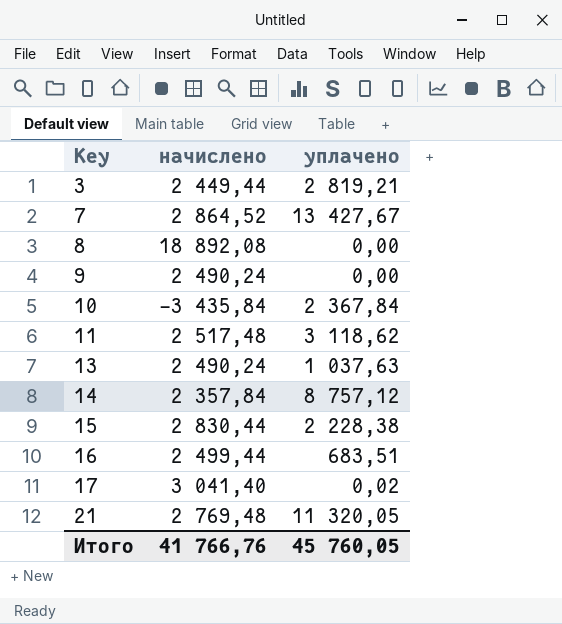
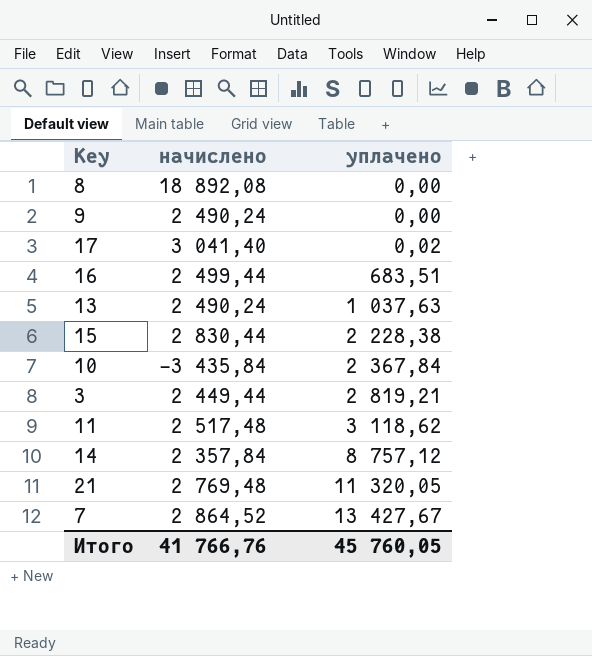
row order: Key ascending -> уплачено ascending

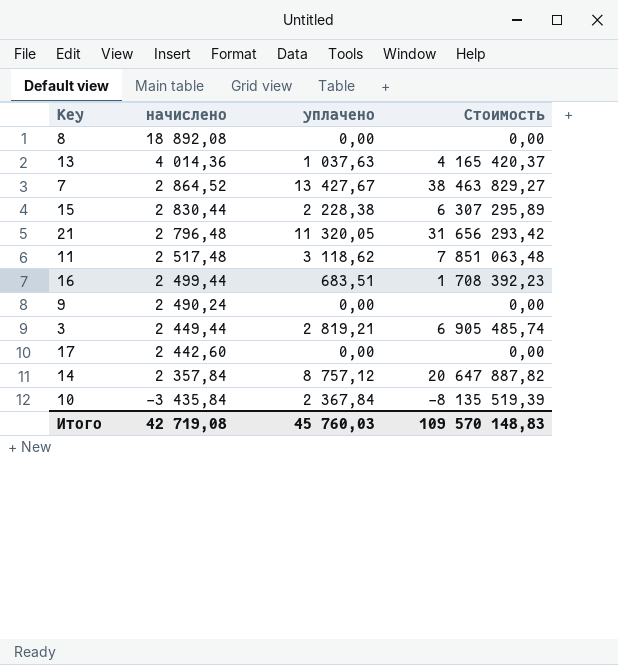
row order: уплачено ascending -> начислено descending
column Стоимость | formula: none -> [начислено] * [уплачено]
13 | начислено: 2 490,24 -> 4 014,36
21 | начислено: 2 769,48 -> 2 796,48
17 | начислено: 3 041,40 -> 2 442,60
17 | уплачено: 0,02 -> 0,00
Итого | начислено: 41 766,76 -> 42 719,08
Итого | уплачено: 45 760,05 -> 45 760,03

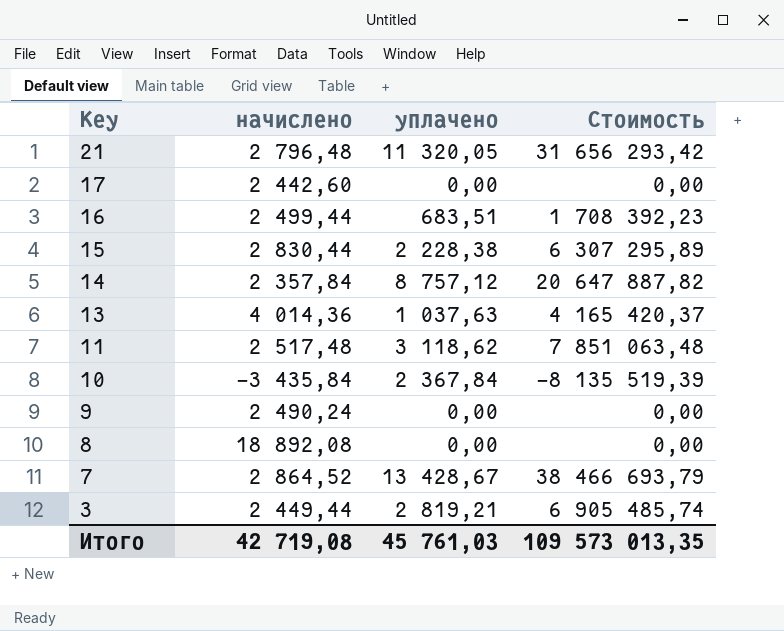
row order: начислено descending -> Key descending
7 | уплачено: 13 427,67 -> 13 428,67
7 | Стоимость: 38 463 829,27 -> 38 466 693,79
Итого | уплачено: 45 760,03 -> 45 761,03
Итого | Стоимость: 109 570 148,83 -> 109 573 013,35

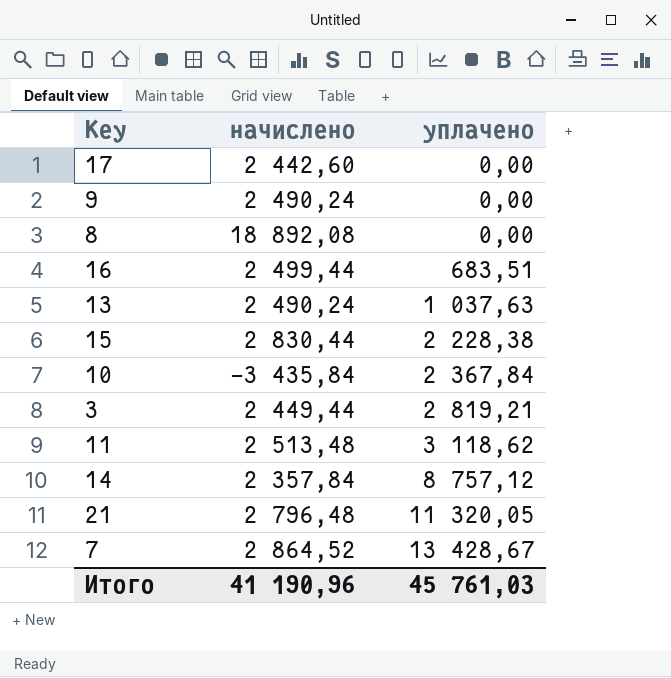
row order: Key descending -> уплачено ascending
column Стоимость | formula: [начислено] * [уплачено] -> none
13 | начислено: 4 014,36 -> 2 490,24
11 | начислено: 2 517,48 -> 2 513,48
Итого | начислено: 42 719,08 -> 41 190,96

